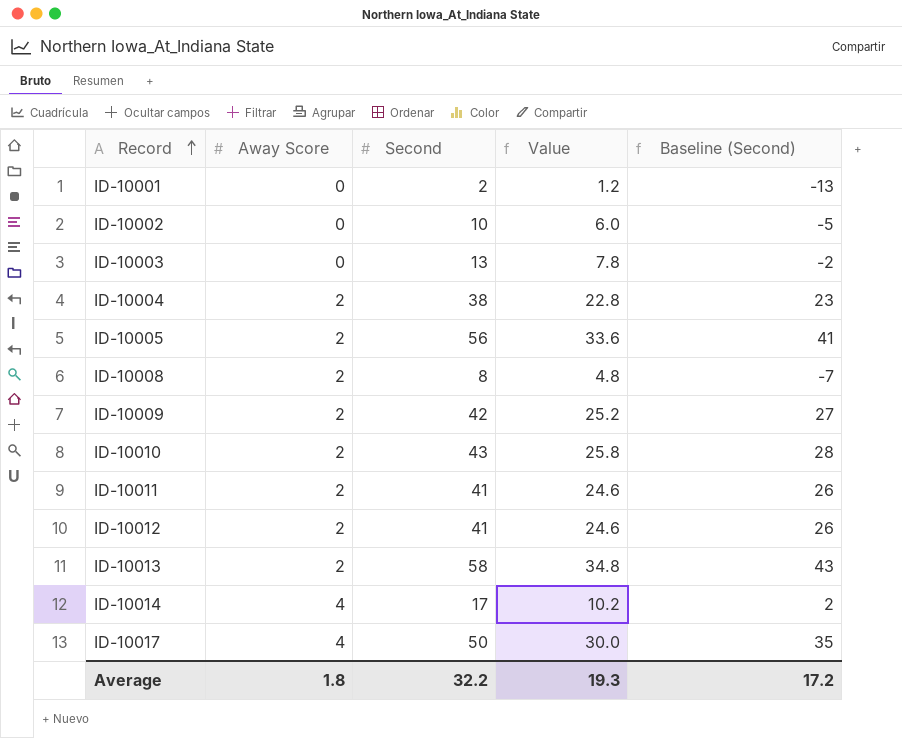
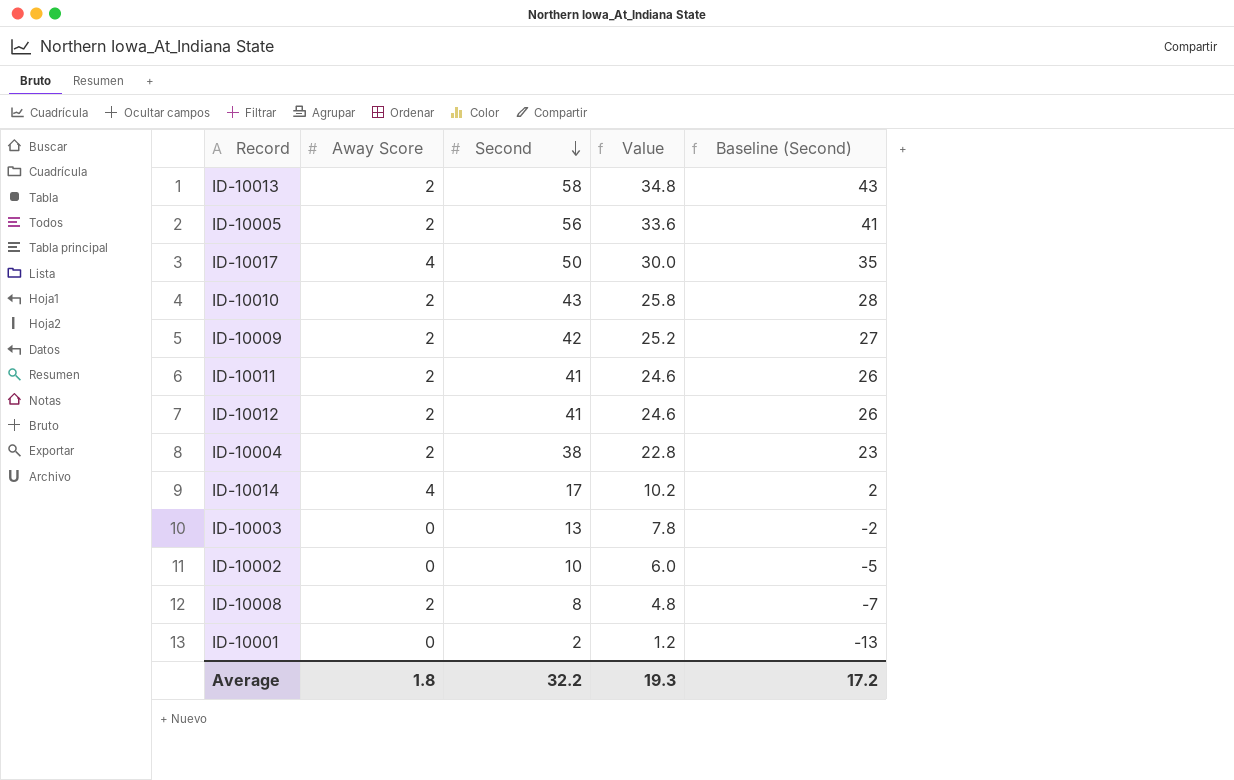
row order: Record ascending -> Second descending

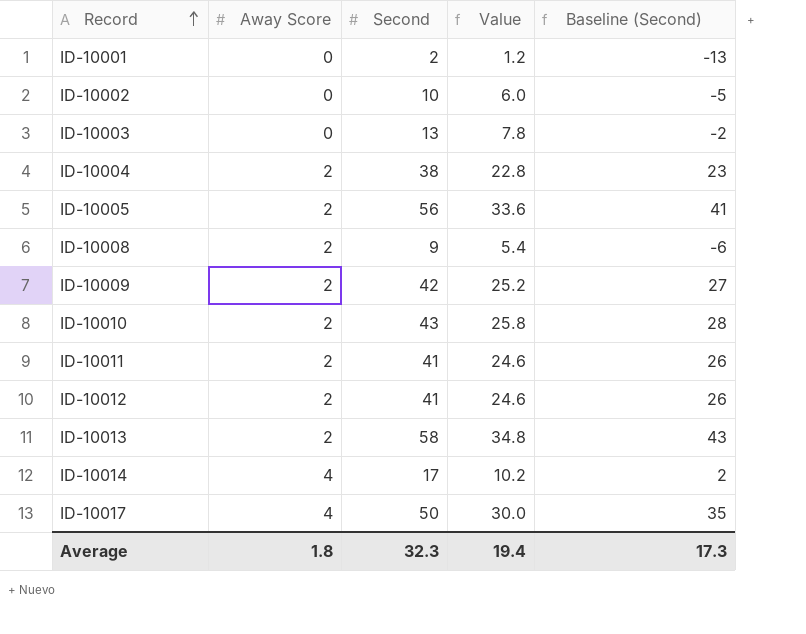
row order: Second descending -> Record ascending
ID-10008 | Second: 8 -> 9
ID-10008 | Value: 4.8 -> 5.4
ID-10008 | Baseline (Second): -7 -> -6
Average | Second: 32.2 -> 32.3
Average | Value: 19.3 -> 19.4
Average | Baseline (Second): 17.2 -> 17.3

